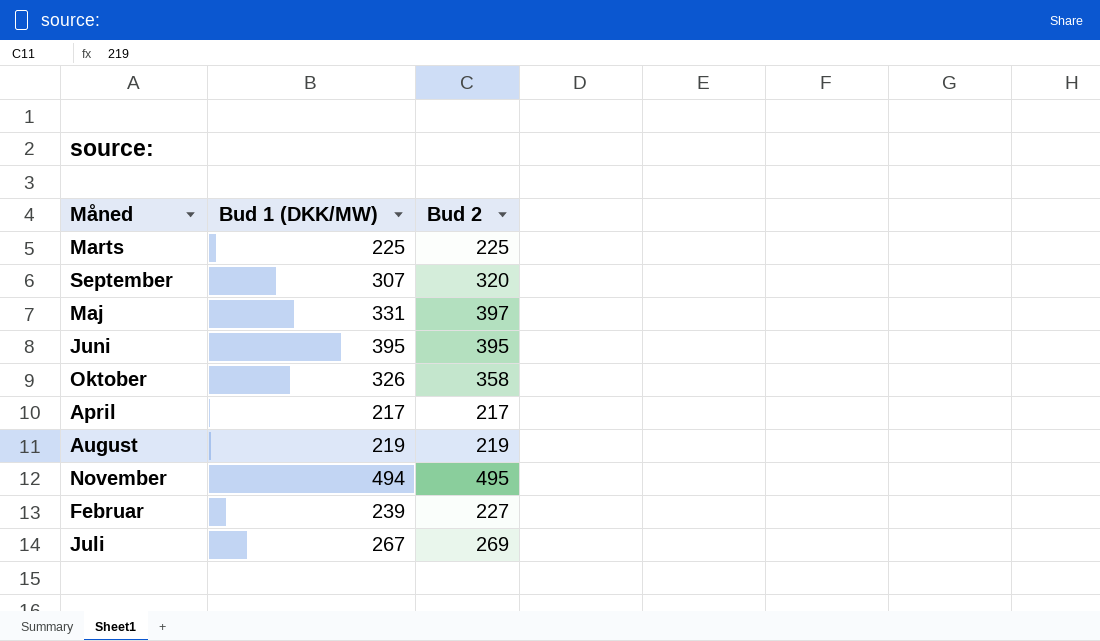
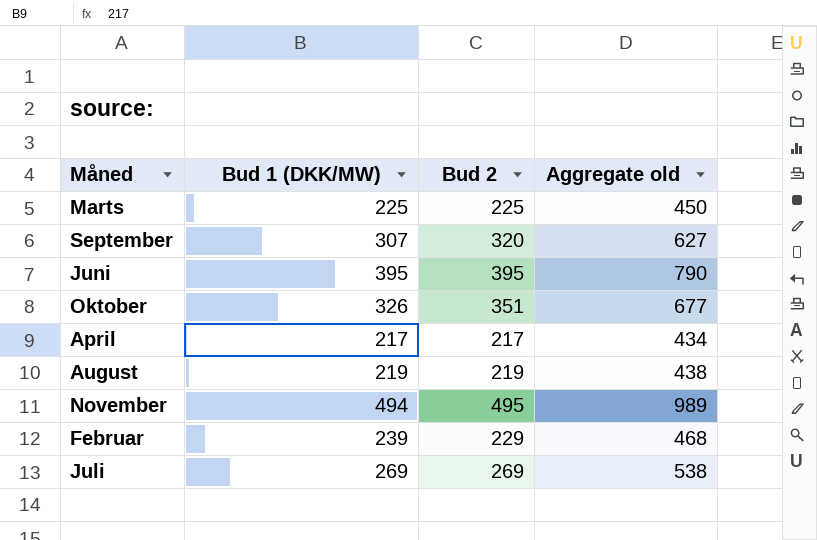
column Aggregate old | formula: none -> [Bud 1 (DKK/MW)] + [Bud 2]
row Maj: 331 | 397 -> none
Oktober | Bud 2: 358 -> 351
Februar | Bud 2: 227 -> 229
Juli | Bud 1 (DKK/MW): 267 -> 269

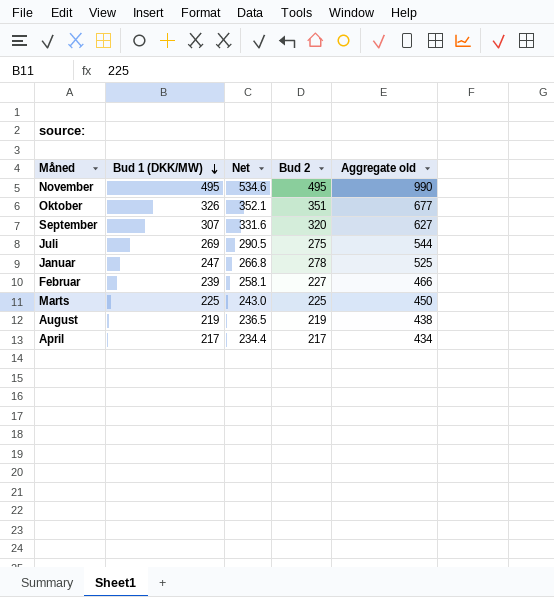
row order: none -> Bud 1 (DKK/MW) descending
column Net | formula: none -> [Bud 1 (DKK/MW)] * 1.08
row Juni: 395 | 395 | 790 -> none
November | Bud 1 (DKK/MW): 494 -> 495
November | Aggregate old: 989 -> 990
Juli | Bud 2: 269 -> 275
Juli | Aggregate old: 538 -> 544
row Januar: none -> 247 | 266.8 | 278 | 525
Februar | Bud 2: 229 -> 227
Februar | Aggregate old: 468 -> 466

